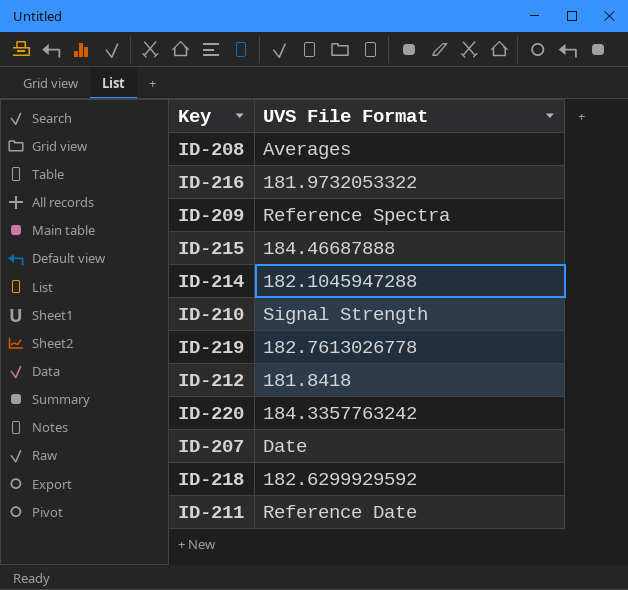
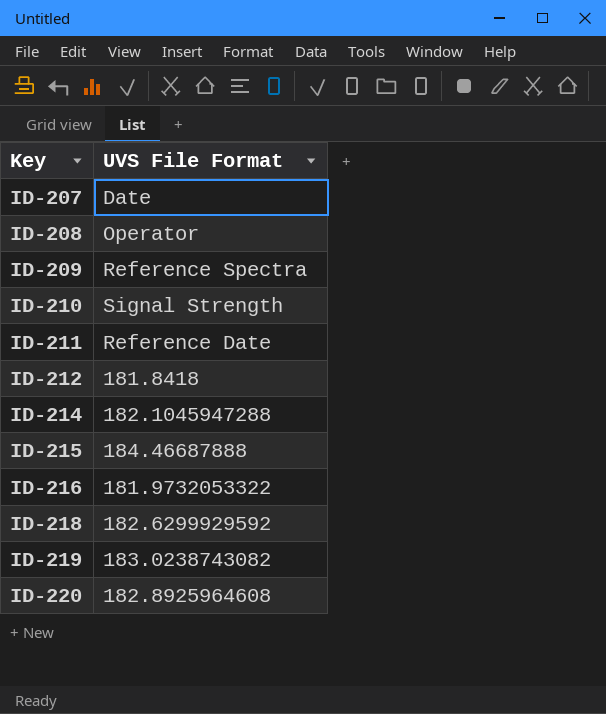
row order: none -> Key ascending
ID-208 | UVS File Format: Averages -> Operator
ID-219 | UVS File Format: 182.7613026778 -> 183.0238743082
ID-220 | UVS File Format: 184.3357763242 -> 182.8925964608

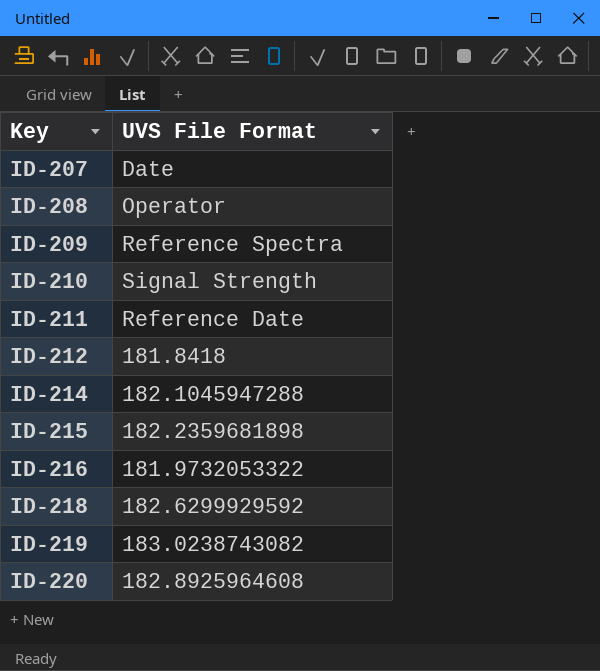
ID-215 | UVS File Format: 184.46687888 -> 182.2359681898

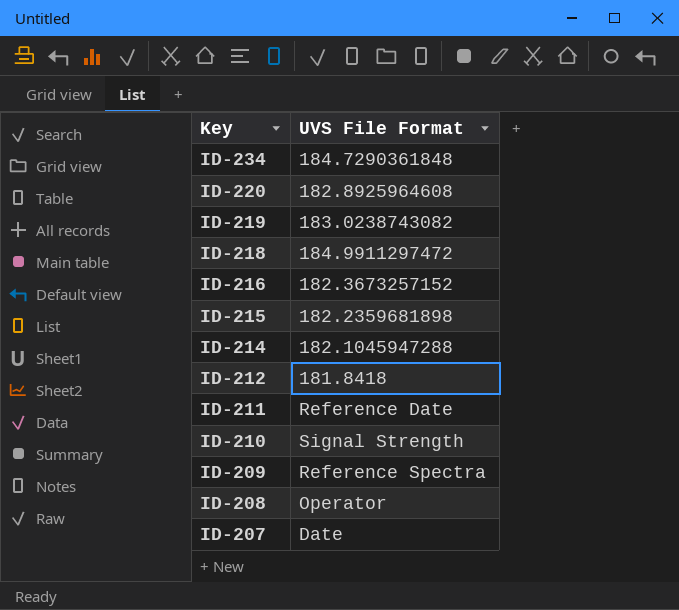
row order: Key ascending -> Key descending
row ID-234: none -> 184.7290361848
ID-218 | UVS File Format: 182.6299929592 -> 184.9911297472
ID-216 | UVS File Format: 181.9732053322 -> 182.3673257152

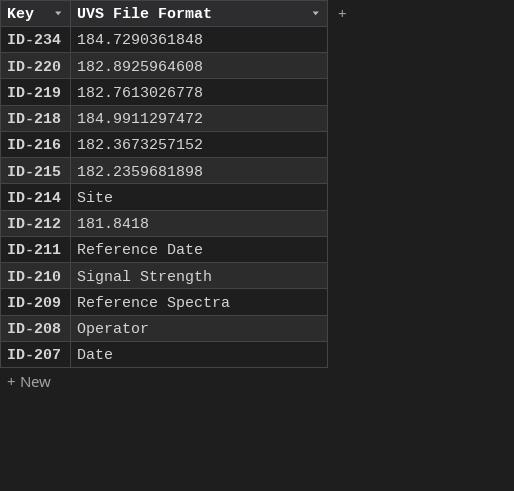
ID-219 | UVS File Format: 183.0238743082 -> 182.7613026778
ID-214 | UVS File Format: 182.1045947288 -> Site

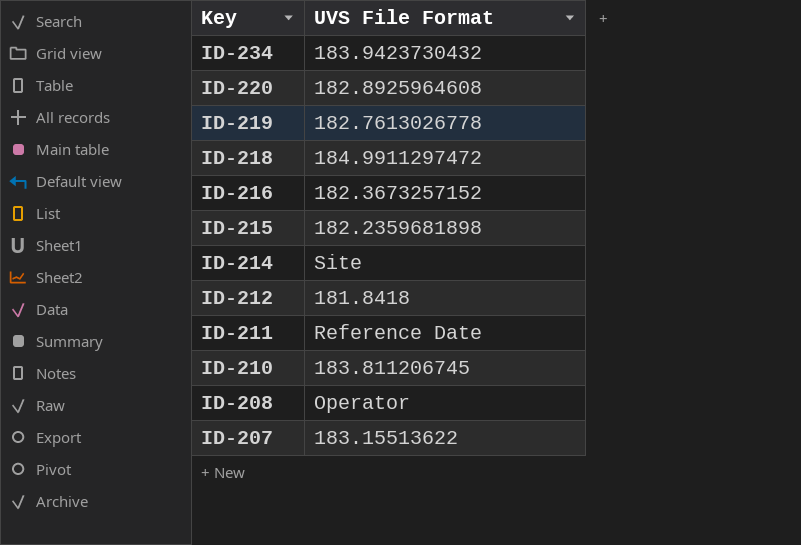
row ID-209: Reference Spectra -> none
ID-234 | UVS File Format: 184.7290361848 -> 183.9423730432
ID-210 | UVS File Format: Signal Strength -> 183.811206745
ID-207 | UVS File Format: Date -> 183.15513622

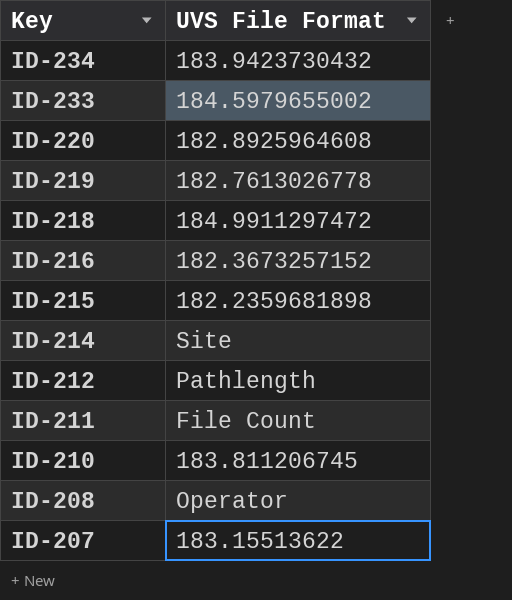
row ID-233: none -> 184.5979655002
ID-212 | UVS File Format: 181.8418 -> Pathlength
ID-211 | UVS File Format: Reference Date -> File Count

